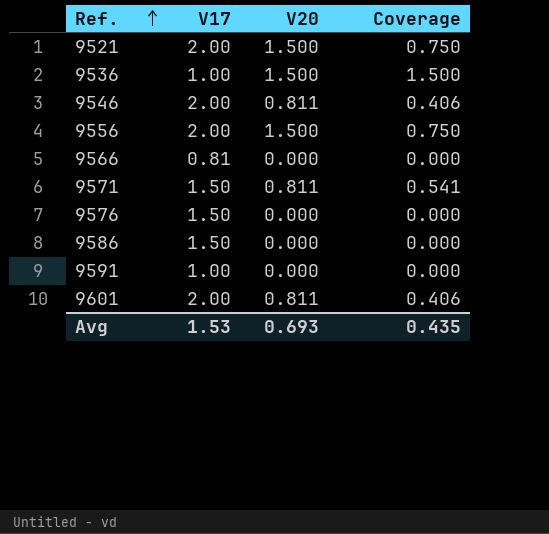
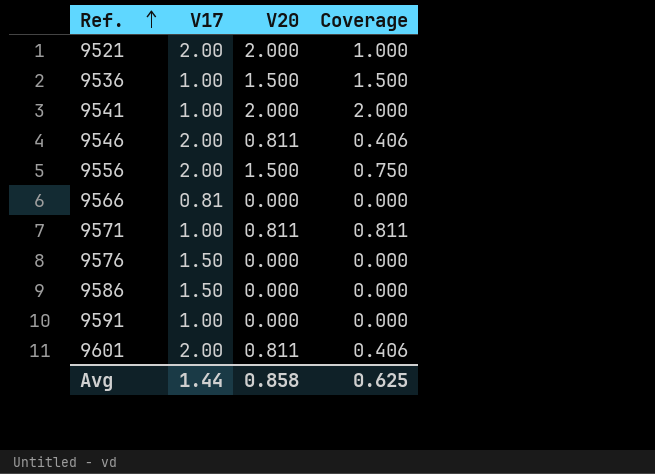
9521 | V20: 1.500 -> 2.000
9521 | Coverage: 0.750 -> 1.000
row 9541: none -> 1.00 | 2.000 | 2.000
9571 | V17: 1.50 -> 1.00
9571 | Coverage: 0.541 -> 0.811
Avg | V17: 1.53 -> 1.44
Avg | V20: 0.693 -> 0.858
Avg | Coverage: 0.435 -> 0.625

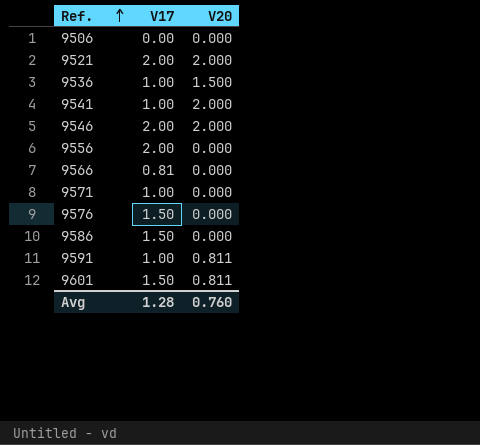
column Coverage | formula: [V20] / [V17] -> none
row 9506: none -> 0.00 | 0.000
9546 | V20: 0.811 -> 2.000
9556 | V20: 1.500 -> 0.000
9571 | V20: 0.811 -> 0.000
9591 | V20: 0.000 -> 0.811
9601 | V17: 2.00 -> 1.50
Avg | V17: 1.44 -> 1.28
Avg | V20: 0.858 -> 0.760

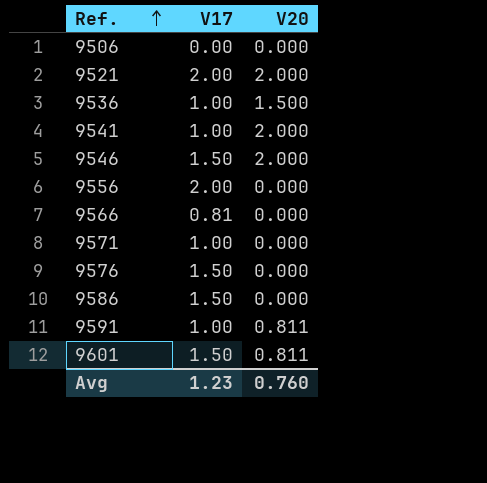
9546 | V17: 2.00 -> 1.50
Avg | V17: 1.28 -> 1.23

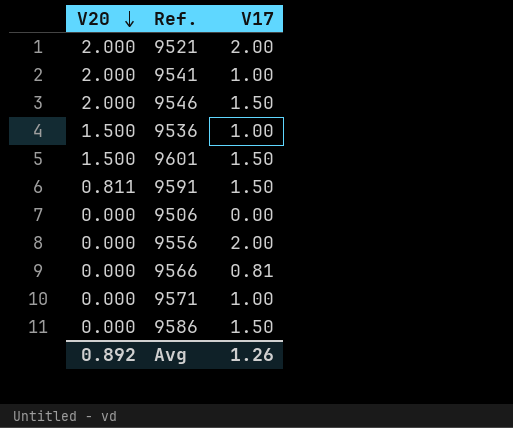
row order: Ref. ascending -> V20 descending
column V20 | position: 3 -> 1
row 9576: 1.50 | 0.000 -> none
9601 | V20: 0.811 -> 1.500
9591 | V17: 1.00 -> 1.50
Avg | V20: 0.760 -> 0.892
Avg | V17: 1.23 -> 1.26

